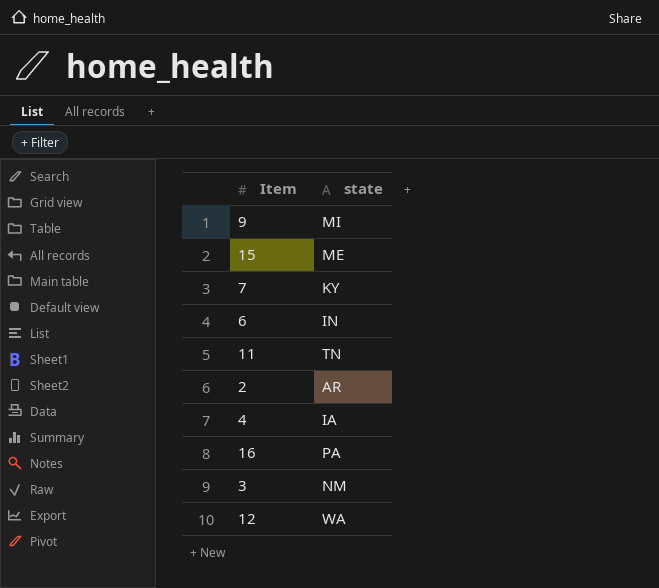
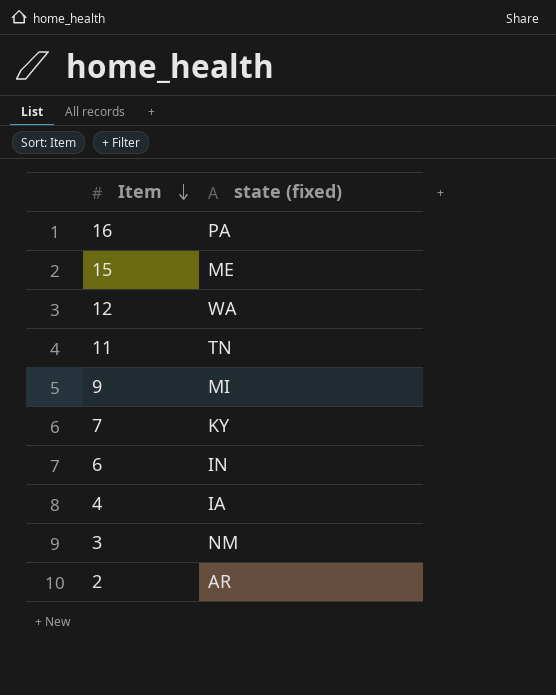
row order: none -> Item descending
column name: state -> state (fixed)

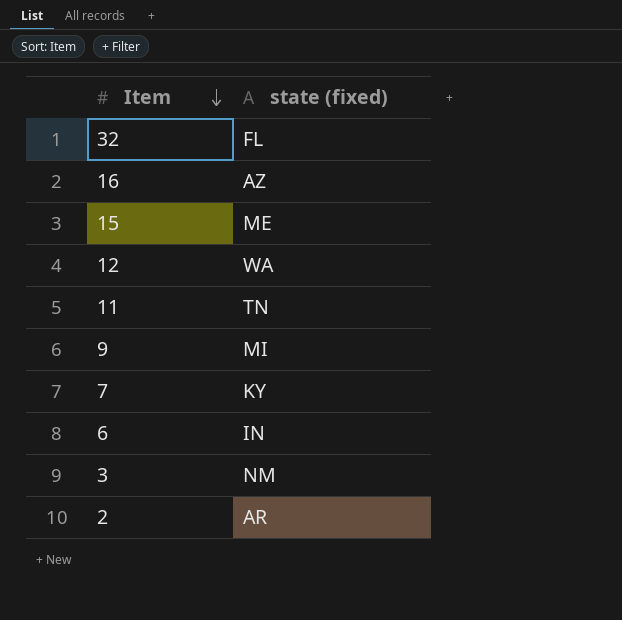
row 4: IA -> none
row 32: none -> FL
16 | state (fixed): PA -> AZ

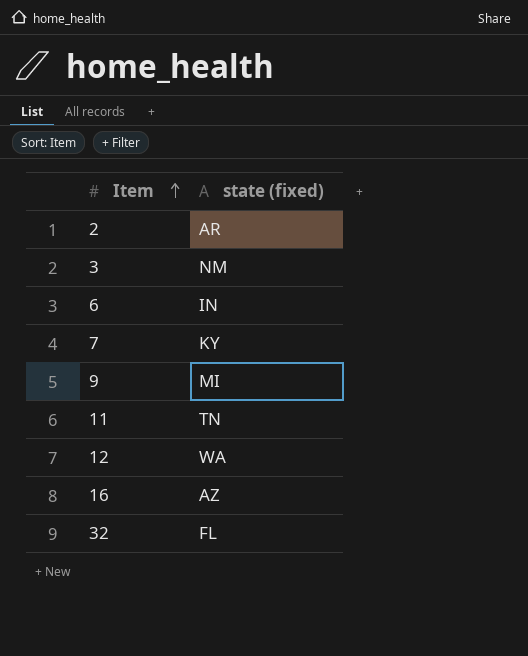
row order: Item descending -> Item ascending
row 15: ME -> none

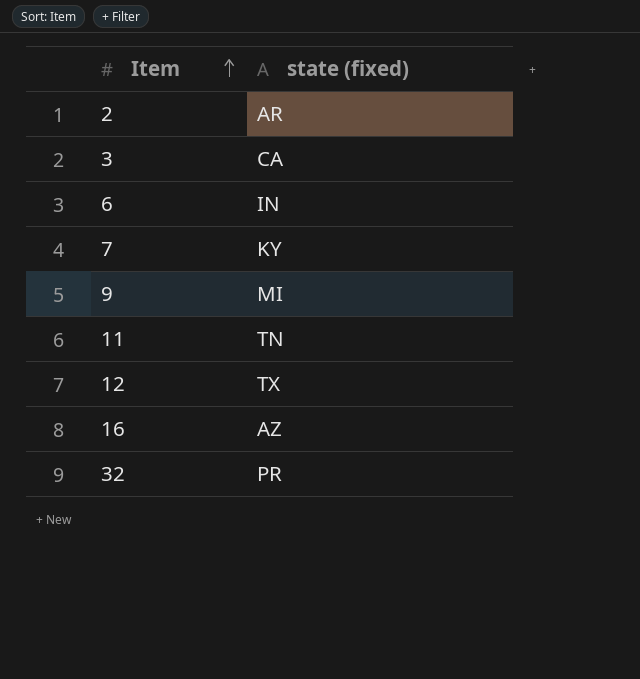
3 | state (fixed): NM -> CA
12 | state (fixed): WA -> TX
32 | state (fixed): FL -> PR

